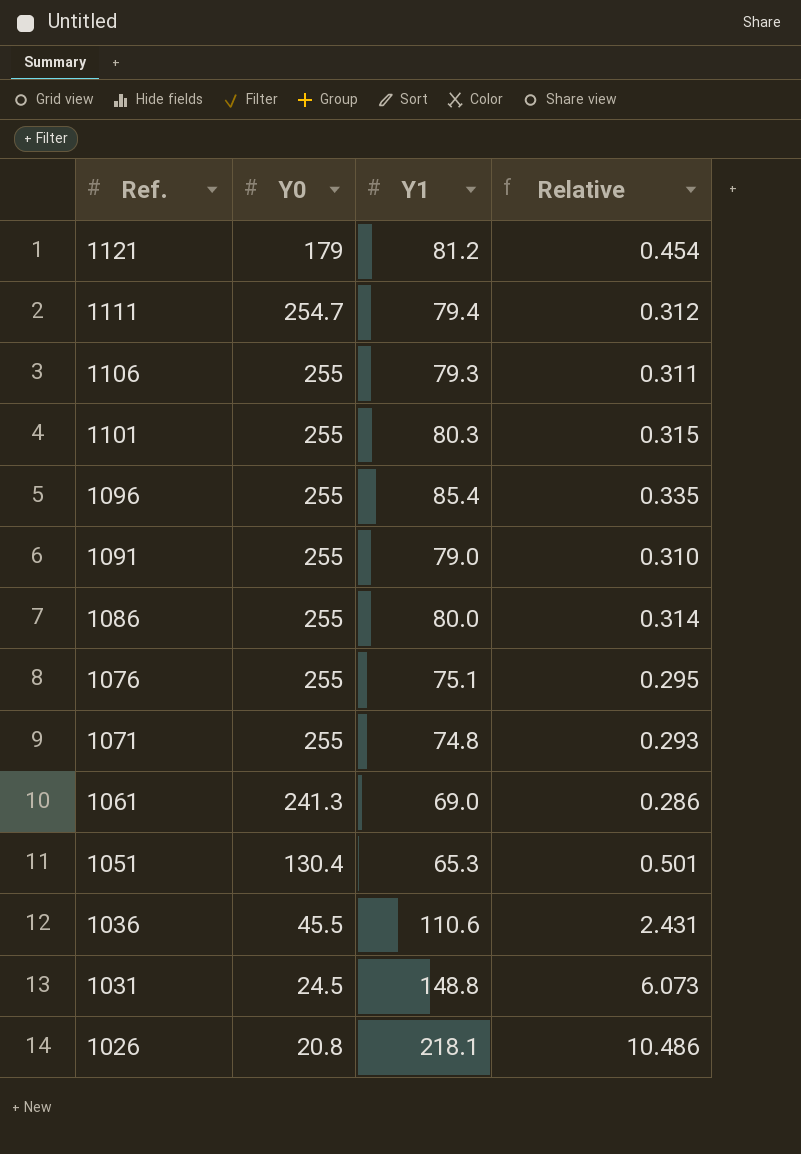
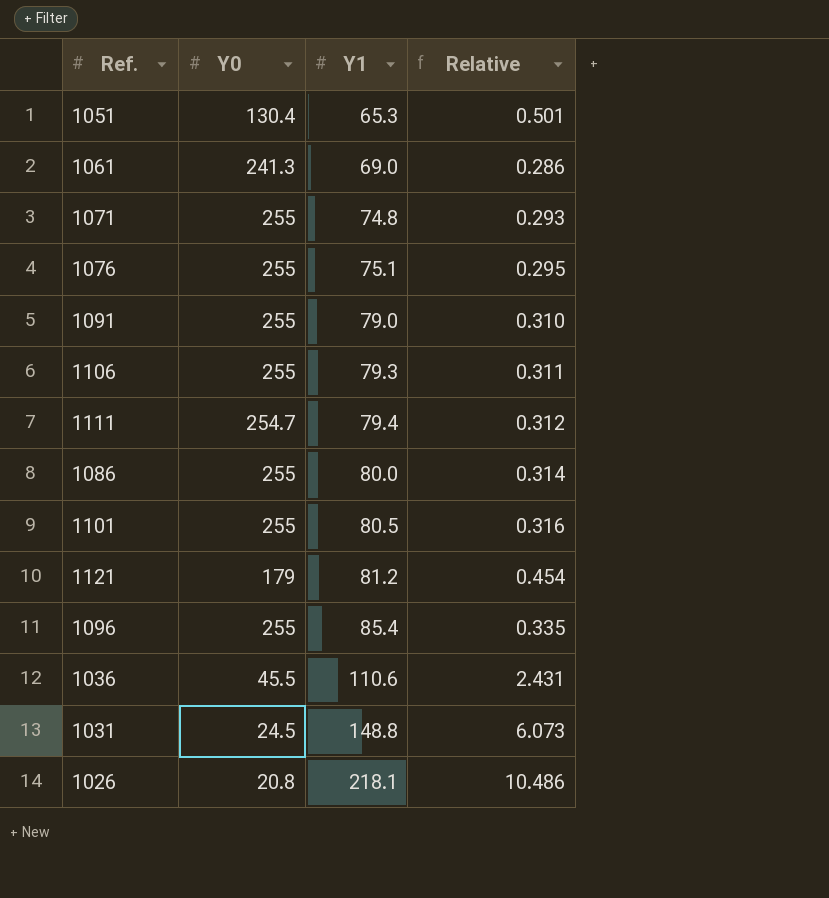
row order: Ref. descending -> Y1 ascending
1101 | Y1: 80.3 -> 80.5
1101 | Relative: 0.315 -> 0.316

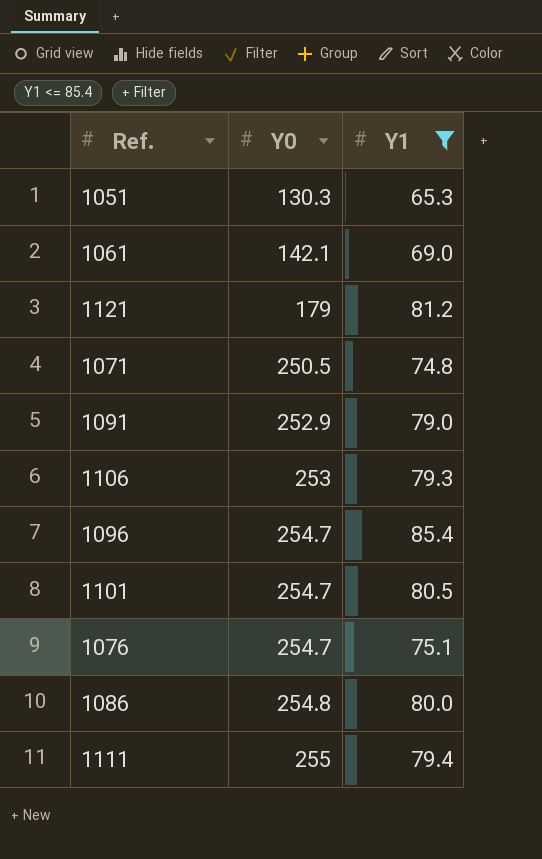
filter: none -> Y1 <= 85.4
row order: Y1 ascending -> Y0 ascending
column Relative | formula: [Y1] / [Y0] -> none
1051 | Y0: 130.4 -> 130.3
1061 | Y0: 241.3 -> 142.1
1071 | Y0: 255 -> 250.5
1091 | Y0: 255 -> 252.9
1106 | Y0: 255 -> 253
1096 | Y0: 255 -> 254.7
1101 | Y0: 255 -> 254.7
1076 | Y0: 255 -> 254.7
1086 | Y0: 255 -> 254.8
1111 | Y0: 254.7 -> 255

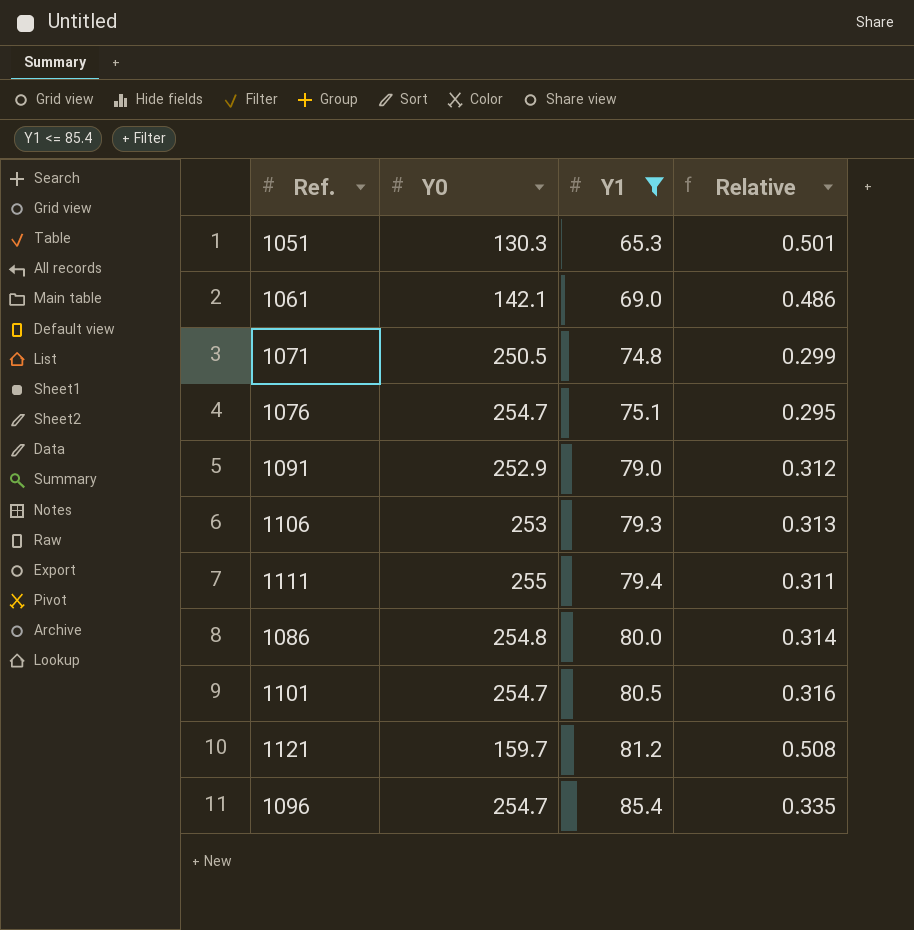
row order: Y0 ascending -> Y1 ascending
column Relative | formula: none -> [Y1] / [Y0]
1121 | Y0: 179 -> 159.7

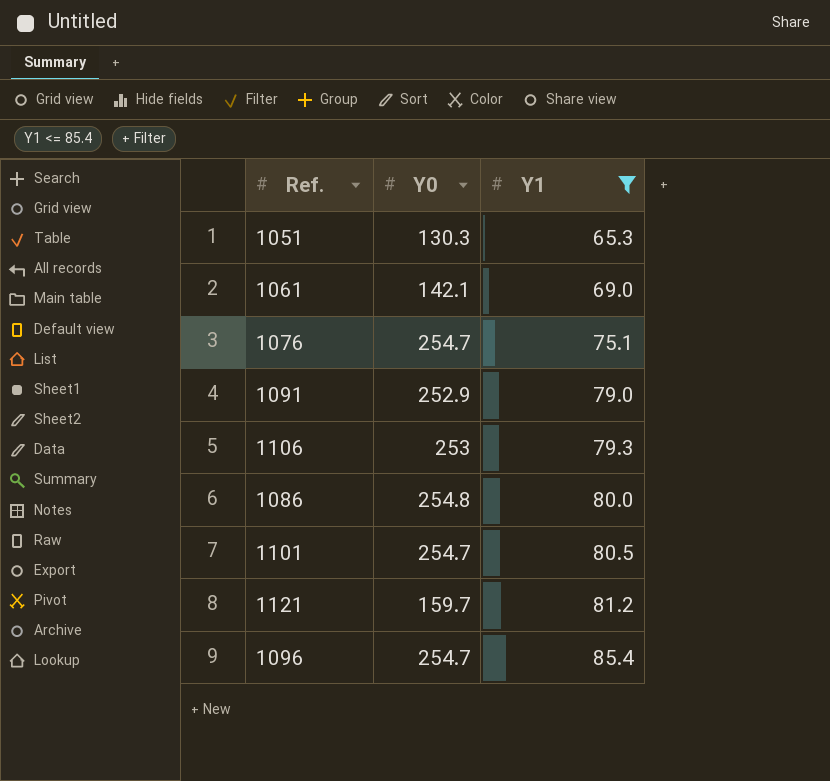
column Relative | formula: [Y1] / [Y0] -> none
row 1071: 250.5 | 74.8 | 0.299 -> none
row 1111: 255 | 79.4 | 0.311 -> none

